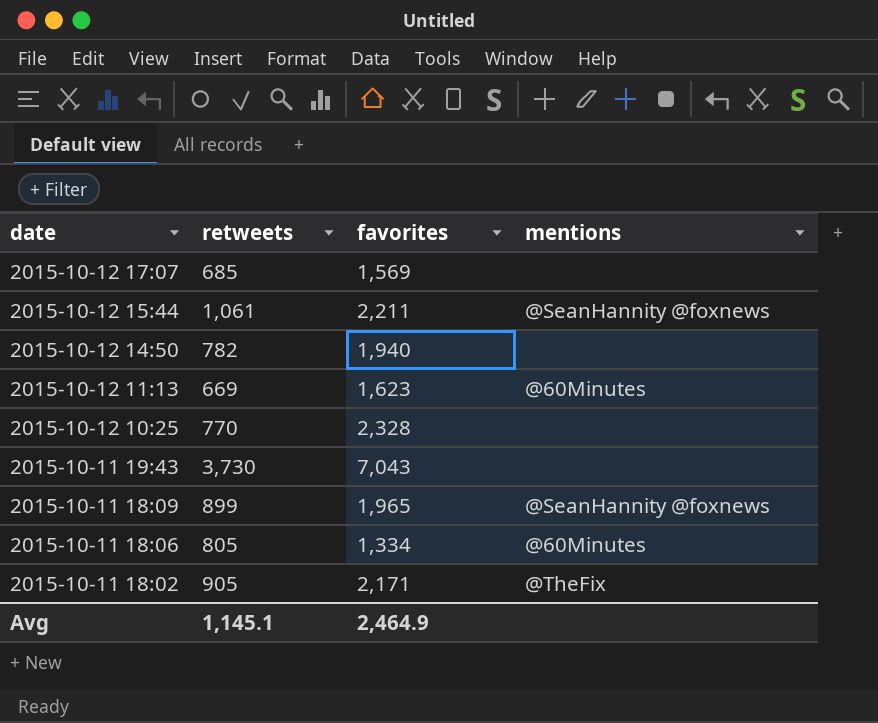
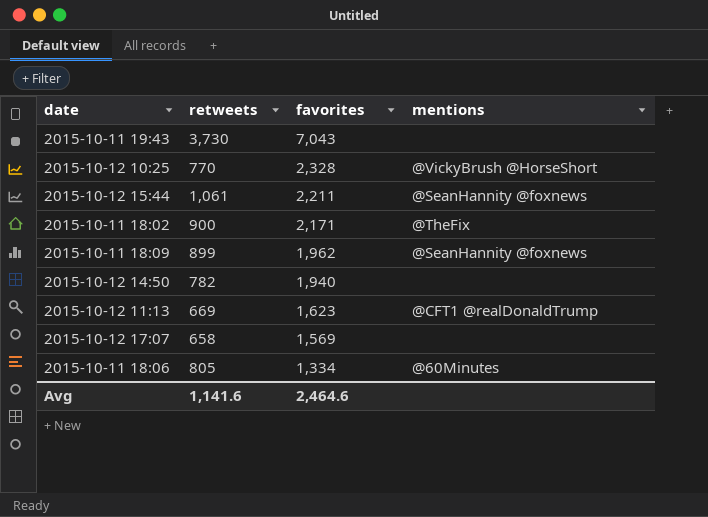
row order: date descending -> favorites descending
2015-10-12 10:25 | mentions: none -> @VickyBrush @HorseShort
2015-10-11 18:02 | retweets: 905 -> 900
2015-10-11 18:09 | favorites: 1,965 -> 1,962
2015-10-12 11:13 | mentions: @60Minutes -> @CFT1 @realDonaldTrump
2015-10-12 17:07 | retweets: 685 -> 658
Avg | retweets: 1,145.1 -> 1,141.6
Avg | favorites: 2,464.9 -> 2,464.6

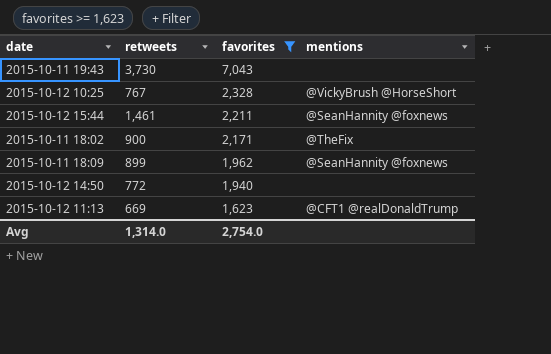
filter: none -> favorites >= 1,623
2015-10-12 10:25 | retweets: 770 -> 767
2015-10-12 15:44 | retweets: 1,061 -> 1,461
2015-10-12 14:50 | retweets: 782 -> 772
Avg | retweets: 1,141.6 -> 1,314.0
Avg | favorites: 2,464.6 -> 2,754.0

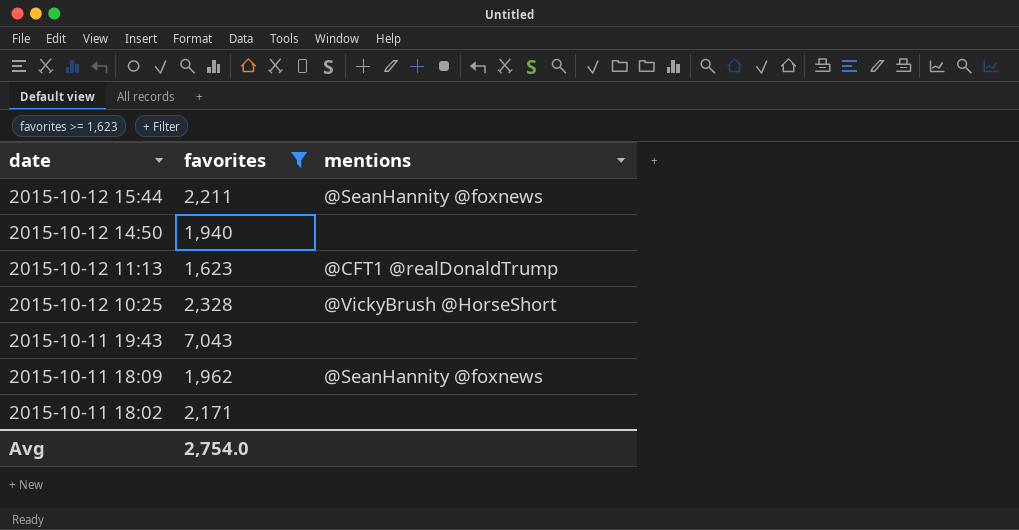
row order: favorites descending -> date descending
column retweets | position: 2 -> none
2015-10-11 18:02 | mentions: @TheFix -> none

